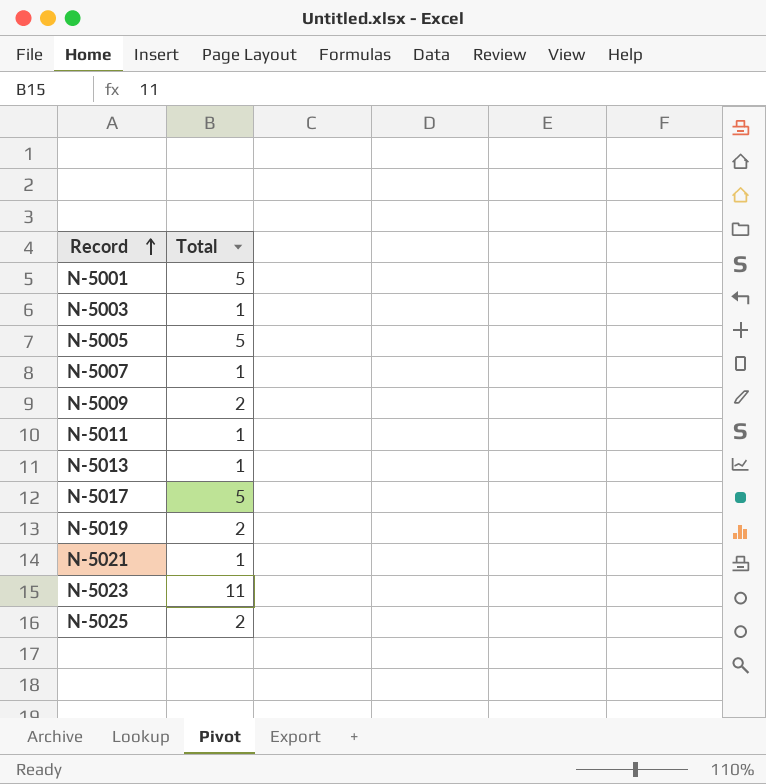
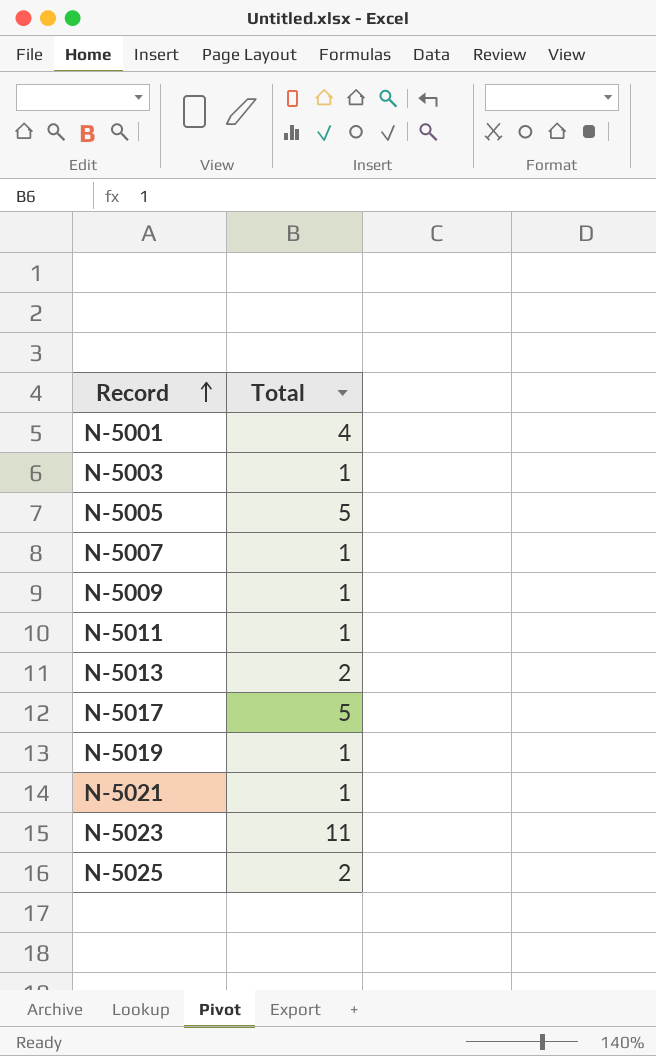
N-5001 | Total: 5 -> 4
N-5009 | Total: 2 -> 1
N-5013 | Total: 1 -> 2
N-5019 | Total: 2 -> 1

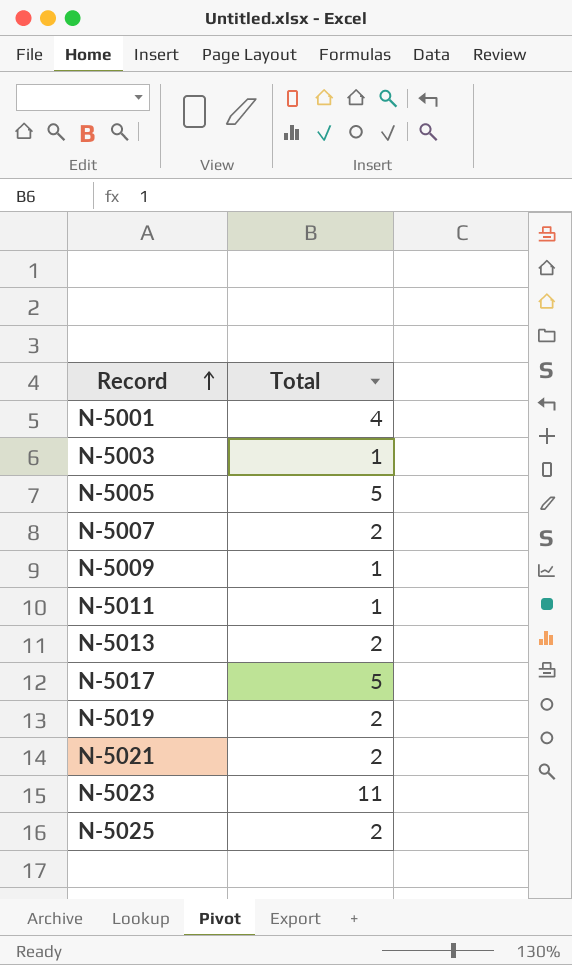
N-5007 | Total: 1 -> 2
N-5019 | Total: 1 -> 2
N-5021 | Total: 1 -> 2

